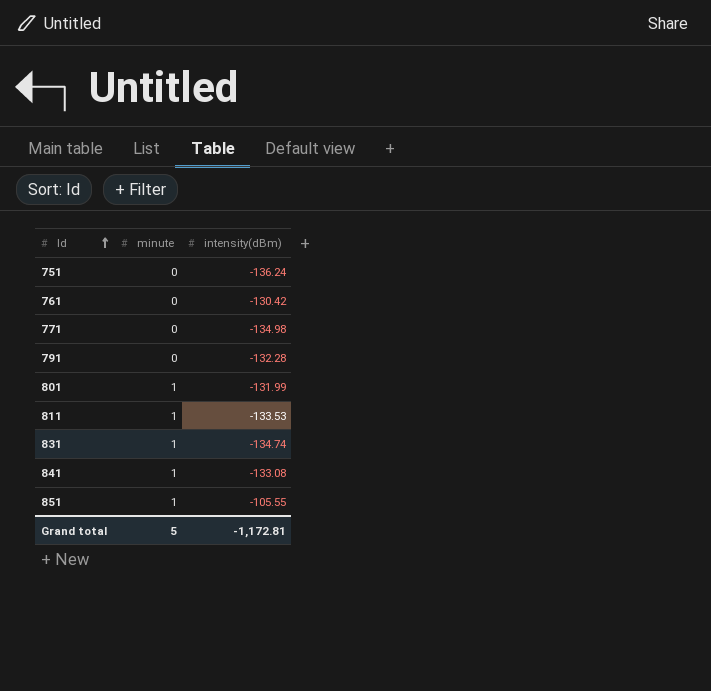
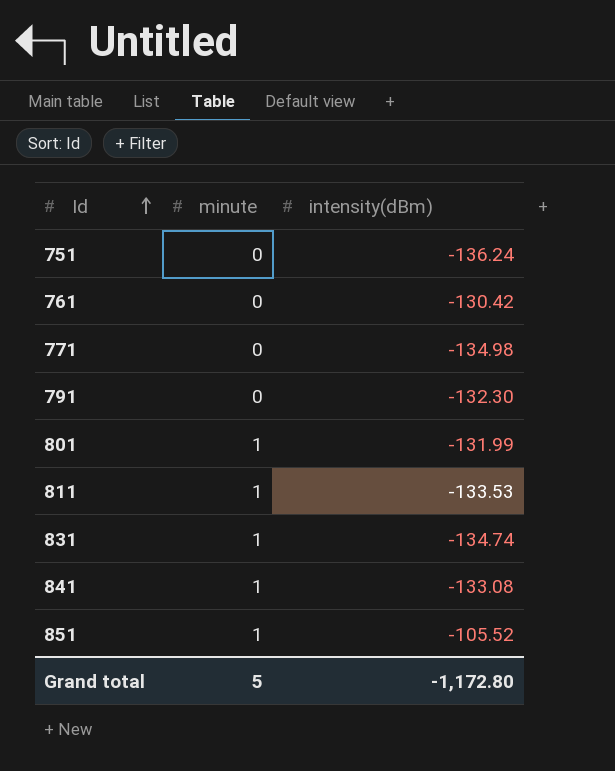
791 | intensity(dBm): -132.28 -> -132.30
851 | intensity(dBm): -105.55 -> -105.52
Grand total | intensity(dBm): -1,172.81 -> -1,172.80

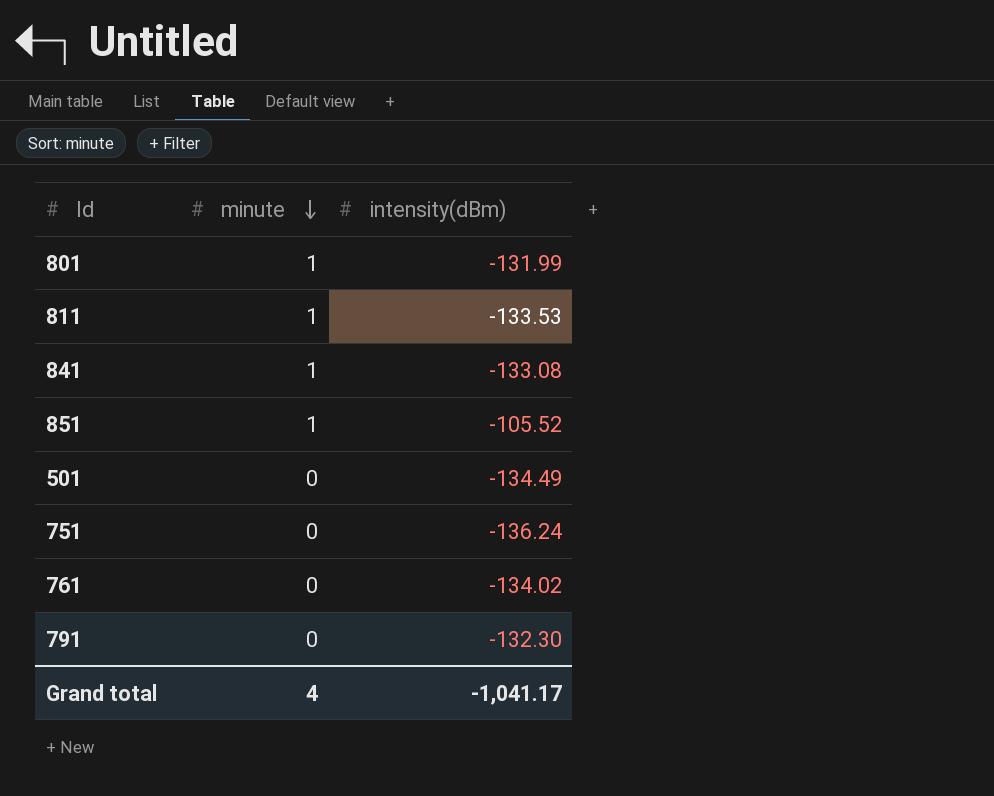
row order: Id ascending -> minute descending
row 771: 0 | -134.98 -> none
row 831: 1 | -134.74 -> none
row 501: none -> 0 | -134.49
761 | intensity(dBm): -130.42 -> -134.02
Grand total | minute: 5 -> 4
Grand total | intensity(dBm): -1,172.80 -> -1,041.17

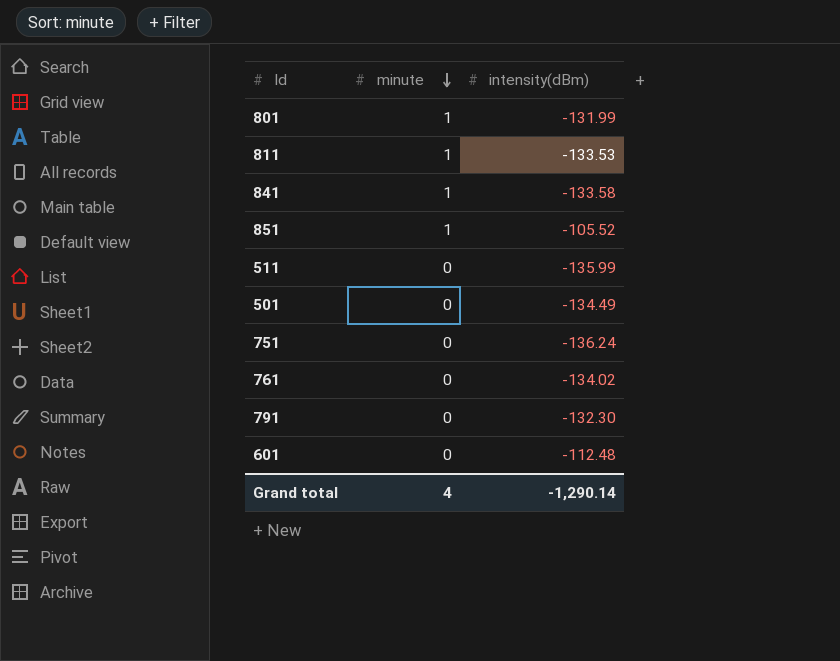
841 | intensity(dBm): -133.08 -> -133.58
row 511: none -> 0 | -135.99
row 601: none -> 0 | -112.48
Grand total | intensity(dBm): -1,041.17 -> -1,290.14

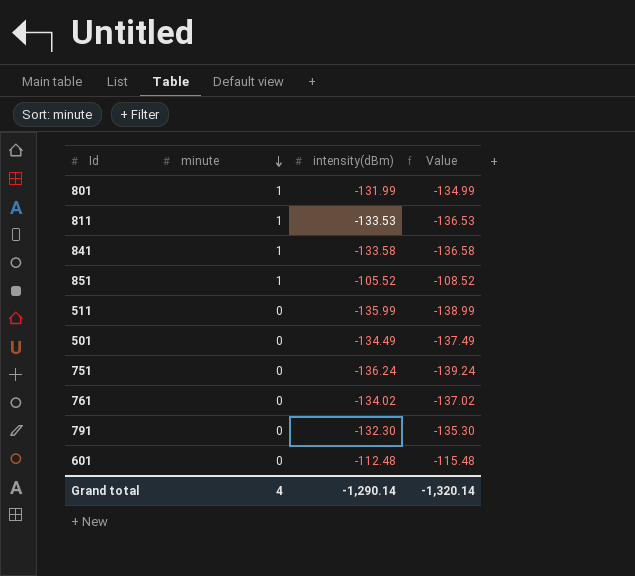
column Value | formula: none -> [intensity(dBm)] - 3

